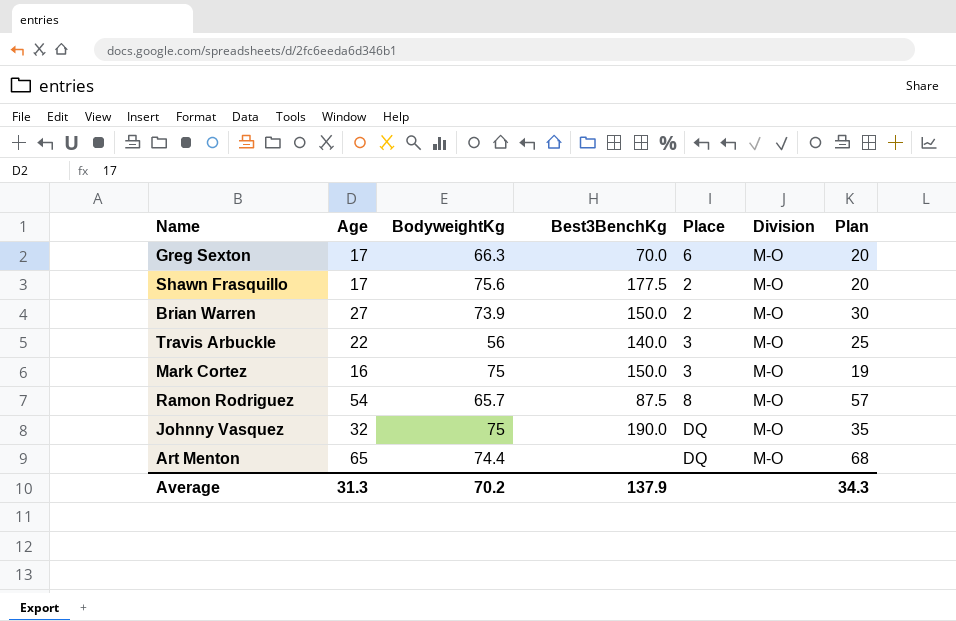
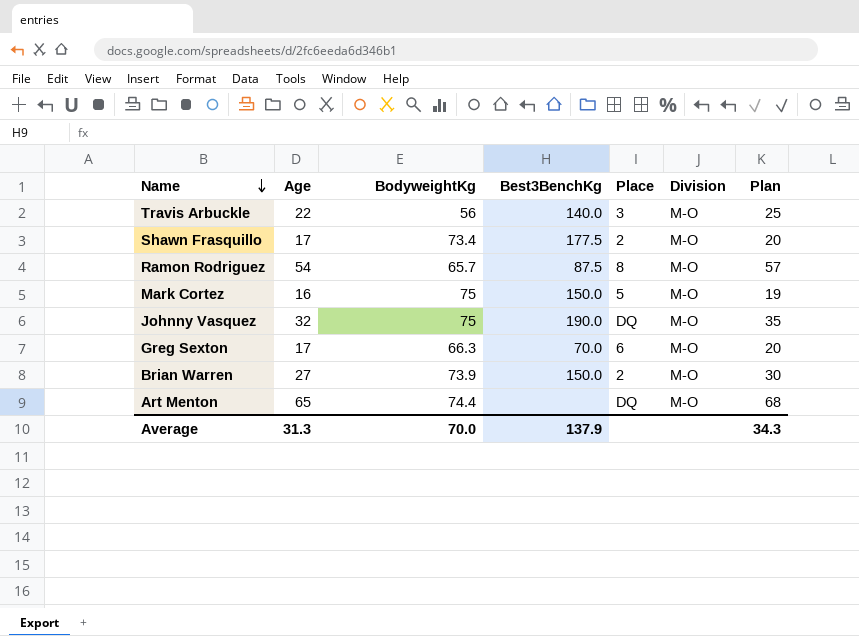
row order: none -> Name descending
Shawn Frasquillo | BodyweightKg: 75.6 -> 73.4
Mark Cortez | Place: 3 -> 5
Average | BodyweightKg: 70.2 -> 70.0

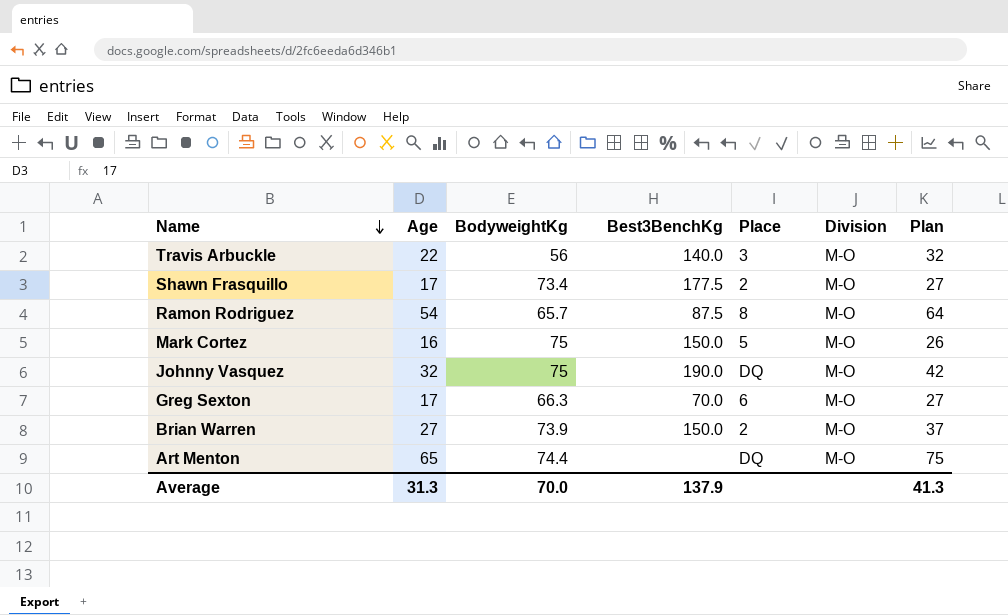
column Plan | formula: [Age] + 3 -> [Age] + 10
Average | Plan: 34.3 -> 41.3

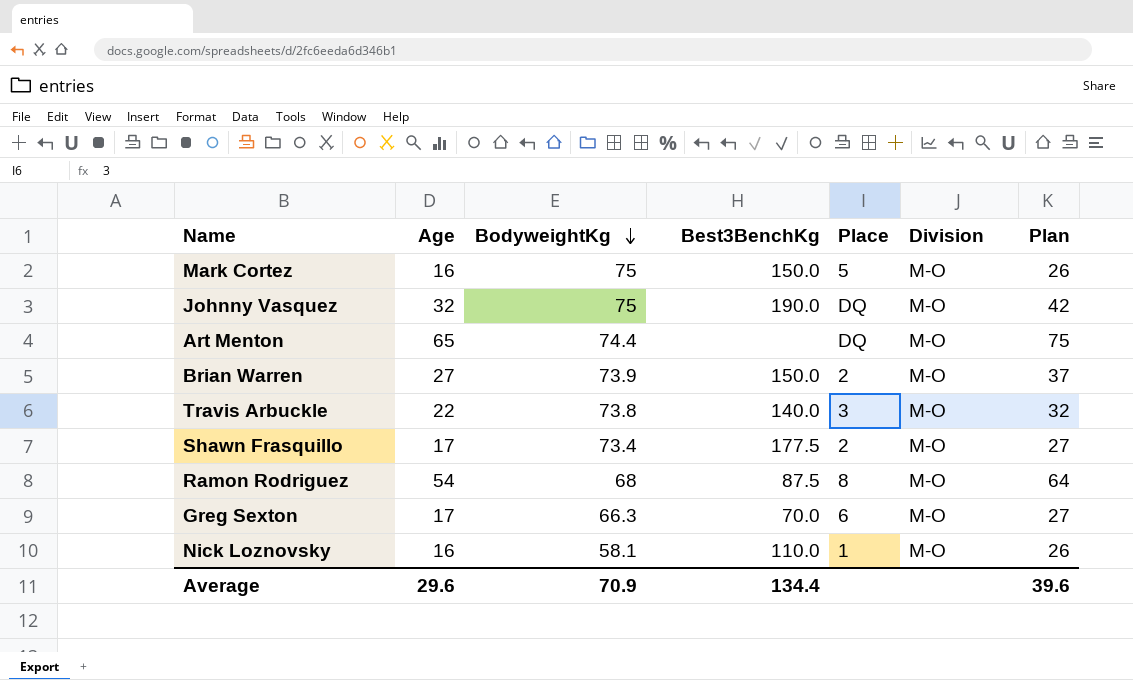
row order: Name descending -> BodyweightKg descending
Travis Arbuckle | BodyweightKg: 56 -> 73.8
Ramon Rodriguez | BodyweightKg: 65.7 -> 68
row Nick Loznovsky: none -> 16 | 58.1 | 110.0 | 1 | M-O | 26
Average | Age: 31.3 -> 29.6
Average | BodyweightKg: 70.0 -> 70.9
Average | Best3BenchKg: 137.9 -> 134.4
Average | Plan: 41.3 -> 39.6

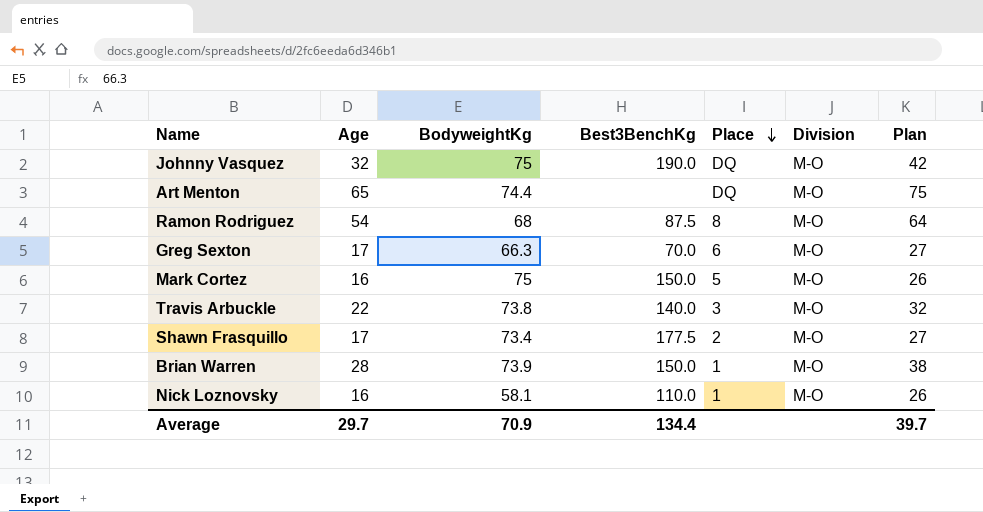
row order: BodyweightKg descending -> Place descending
Brian Warren | Age: 27 -> 28
Brian Warren | Place: 2 -> 1
Brian Warren | Plan: 37 -> 38
Average | Age: 29.6 -> 29.7
Average | Plan: 39.6 -> 39.7

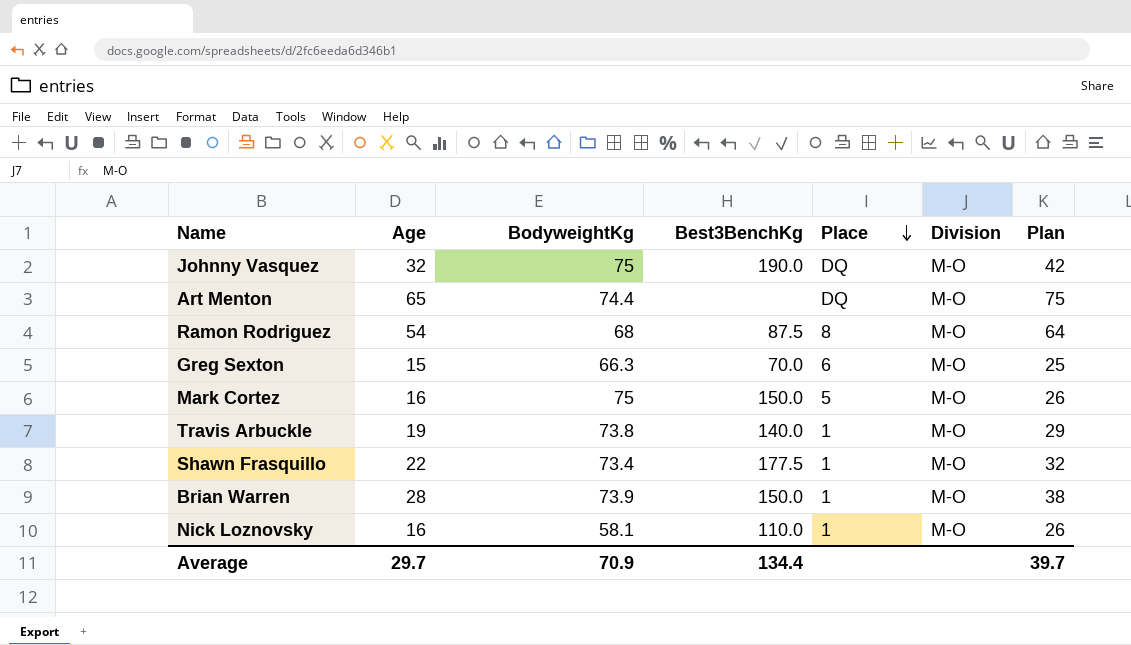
Greg Sexton | Age: 17 -> 15
Greg Sexton | Plan: 27 -> 25
Travis Arbuckle | Age: 22 -> 19
Travis Arbuckle | Place: 3 -> 1
Travis Arbuckle | Plan: 32 -> 29
Shawn Frasquillo | Age: 17 -> 22
Shawn Frasquillo | Place: 2 -> 1
Shawn Frasquillo | Plan: 27 -> 32

